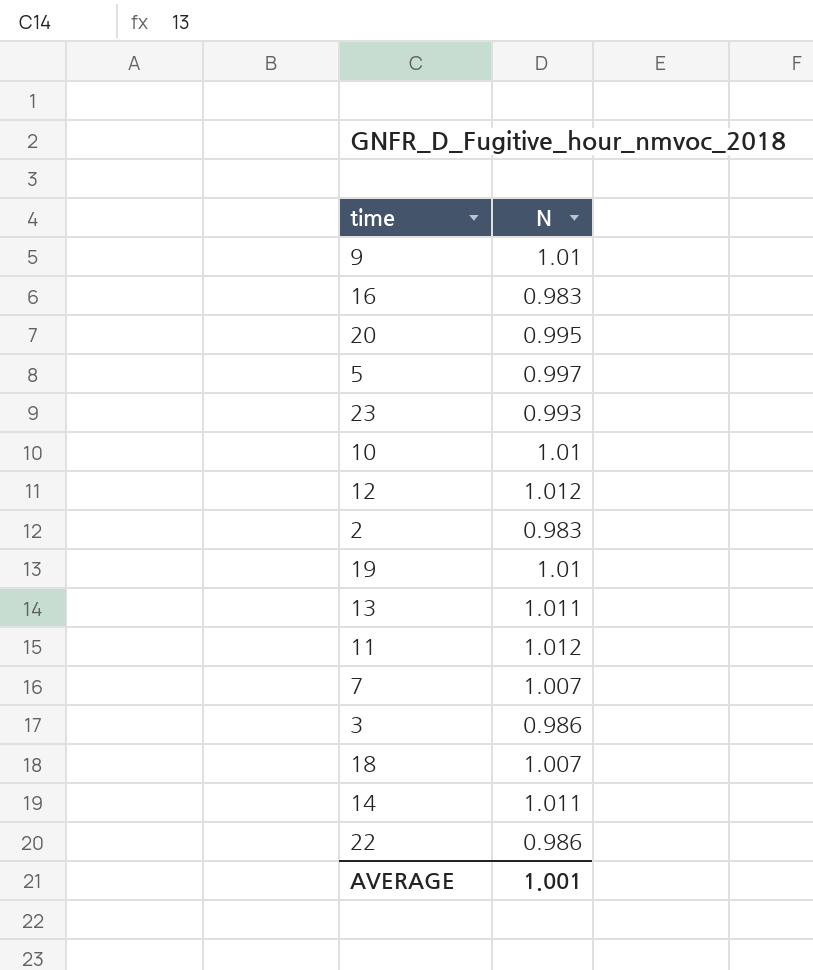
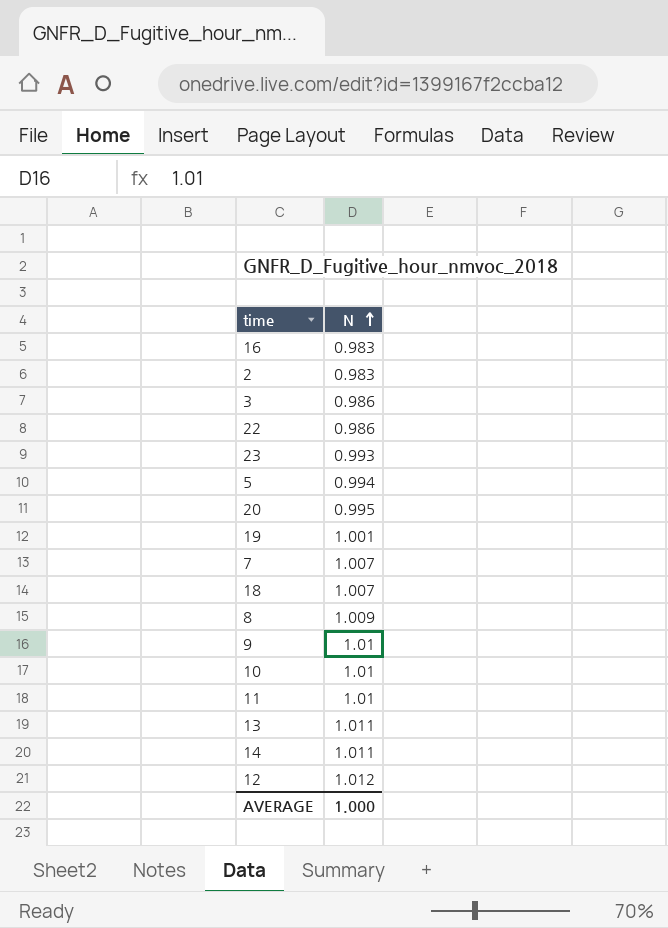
row order: none -> N ascending
5 | N: 0.997 -> 0.994
19 | N: 1.01 -> 1.001
row 8: none -> 1.009
11 | N: 1.012 -> 1.01
AVERAGE | N: 1.001 -> 1.000

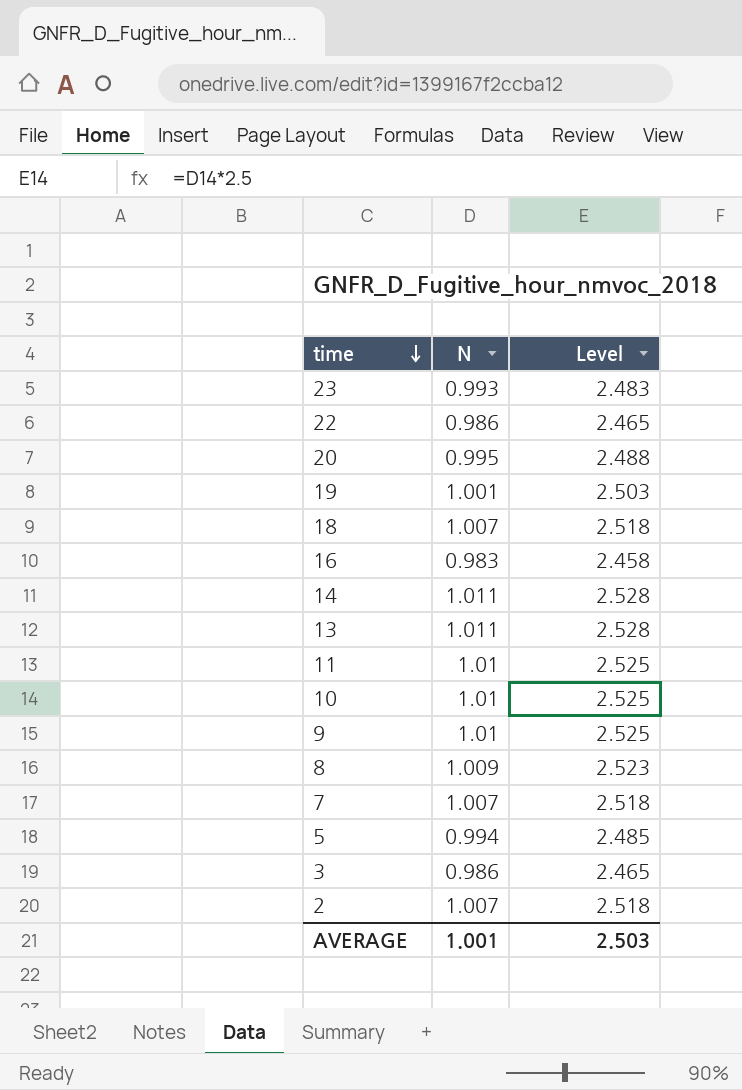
row order: N ascending -> time descending
column Level | formula: none -> [N] * 2.5
row 12: 1.012 -> none
2 | N: 0.983 -> 1.007
AVERAGE | N: 1.000 -> 1.001

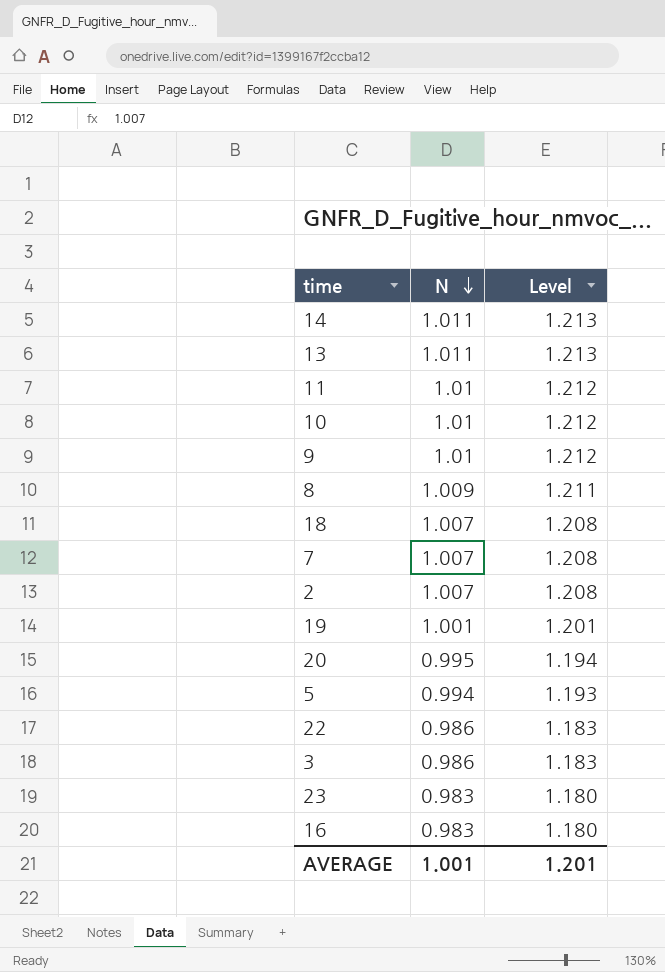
row order: time descending -> N descending
column Level | formula: [N] * 2.5 -> [N] * 1.2
23 | N: 0.993 -> 0.983
AVERAGE | Level: 2.503 -> 1.201

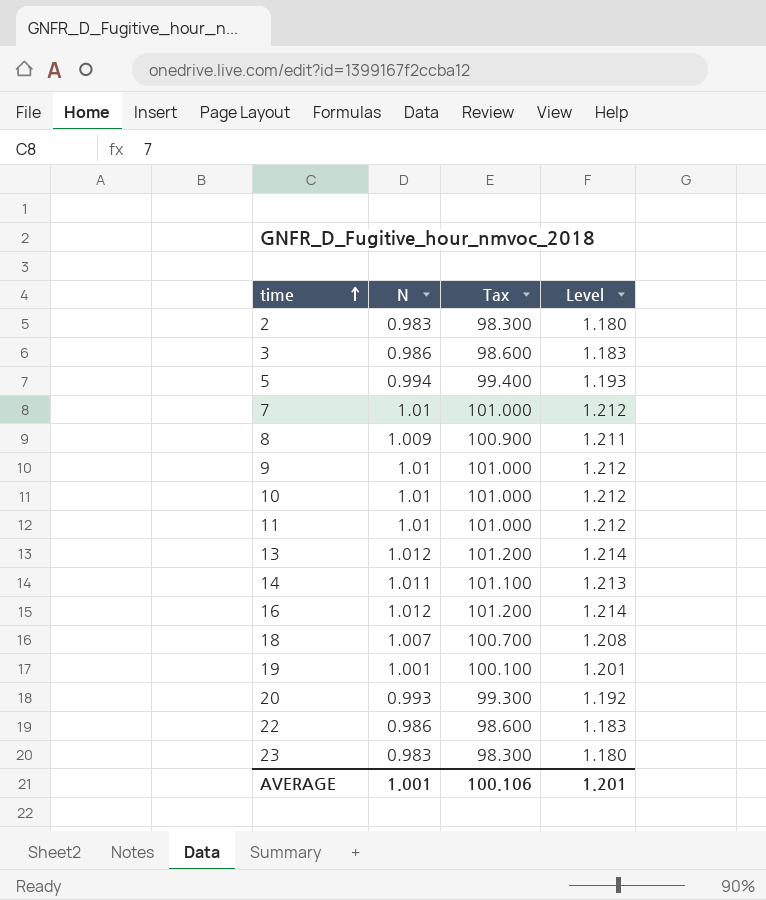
row order: N descending -> time ascending
column Tax | formula: none -> [N] * 100
2 | N: 1.007 -> 0.983
2 | Level: 1.208 -> 1.180
7 | N: 1.007 -> 1.01
7 | Level: 1.208 -> 1.212
13 | N: 1.011 -> 1.012
13 | Level: 1.213 -> 1.214
16 | N: 0.983 -> 1.012
16 | Level: 1.180 -> 1.214
20 | N: 0.995 -> 0.993
20 | Level: 1.194 -> 1.192

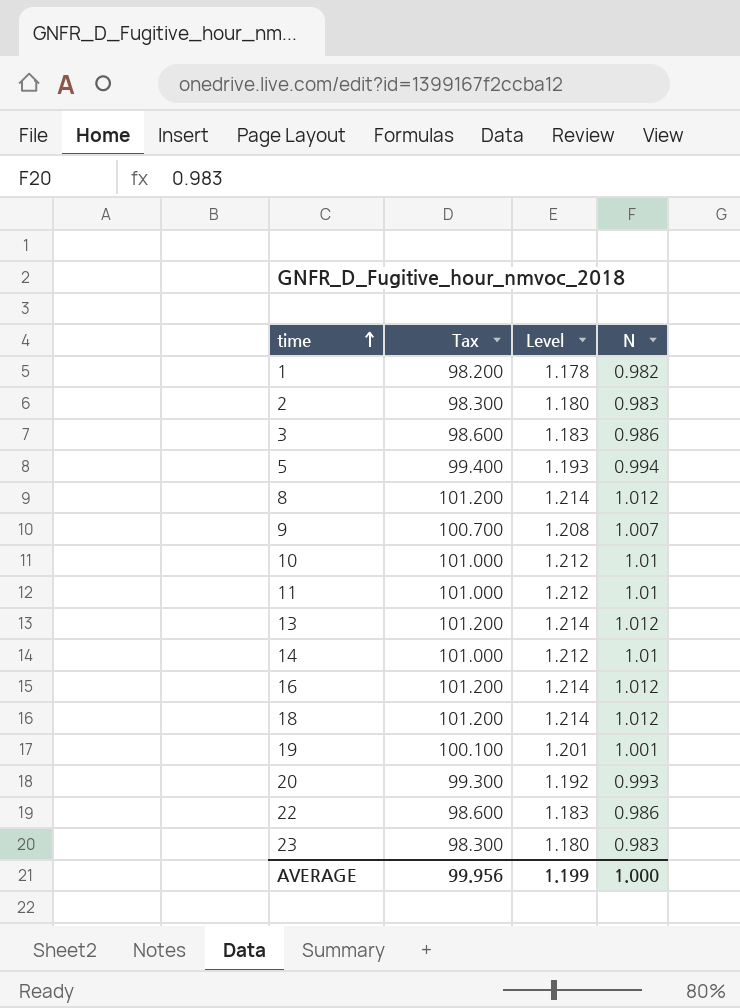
column N | position: 2 -> 4
row 7: 1.01 | 101.000 | 1.212 -> none
row 1: none -> 98.200 | 1.178 | 0.982
8 | Tax: 100.900 -> 101.200
8 | Level: 1.211 -> 1.214
8 | N: 1.009 -> 1.012
9 | Tax: 101.000 -> 100.700
9 | Level: 1.212 -> 1.208
9 | N: 1.01 -> 1.007
14 | Tax: 101.100 -> 101.000
14 | Level: 1.213 -> 1.212
14 | N: 1.011 -> 1.01
18 | Tax: 100.700 -> 101.200
18 | Level: 1.208 -> 1.214
18 | N: 1.007 -> 1.012
AVERAGE | Tax: 100.106 -> 99.956
AVERAGE | Level: 1.201 -> 1.199
AVERAGE | N: 1.001 -> 1.000

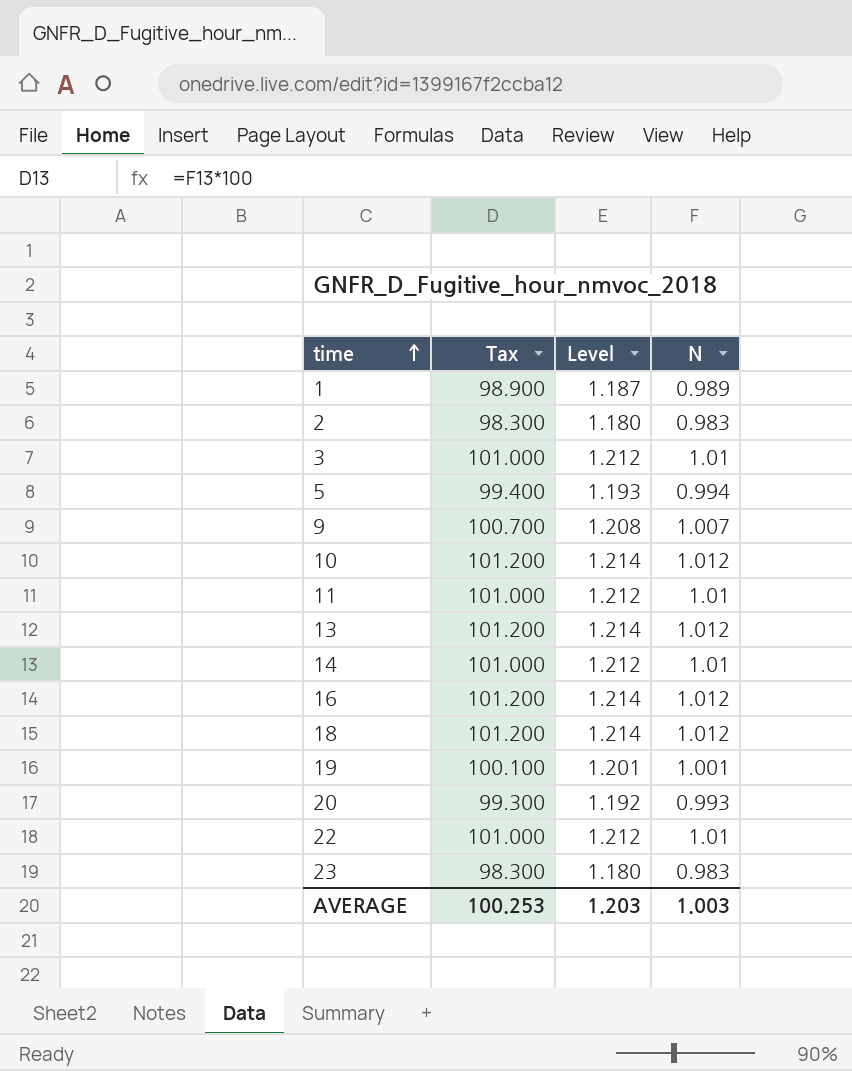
row 8: 101.200 | 1.214 | 1.012 -> none
1 | Tax: 98.200 -> 98.900
1 | Level: 1.178 -> 1.187
1 | N: 0.982 -> 0.989
3 | Tax: 98.600 -> 101.000
3 | Level: 1.183 -> 1.212
3 | N: 0.986 -> 1.01
10 | Tax: 101.000 -> 101.200
10 | Level: 1.212 -> 1.214
10 | N: 1.01 -> 1.012
22 | Tax: 98.600 -> 101.000
22 | Level: 1.183 -> 1.212
22 | N: 0.986 -> 1.01
AVERAGE | Tax: 99.956 -> 100.253
AVERAGE | Level: 1.199 -> 1.203
AVERAGE | N: 1.000 -> 1.003

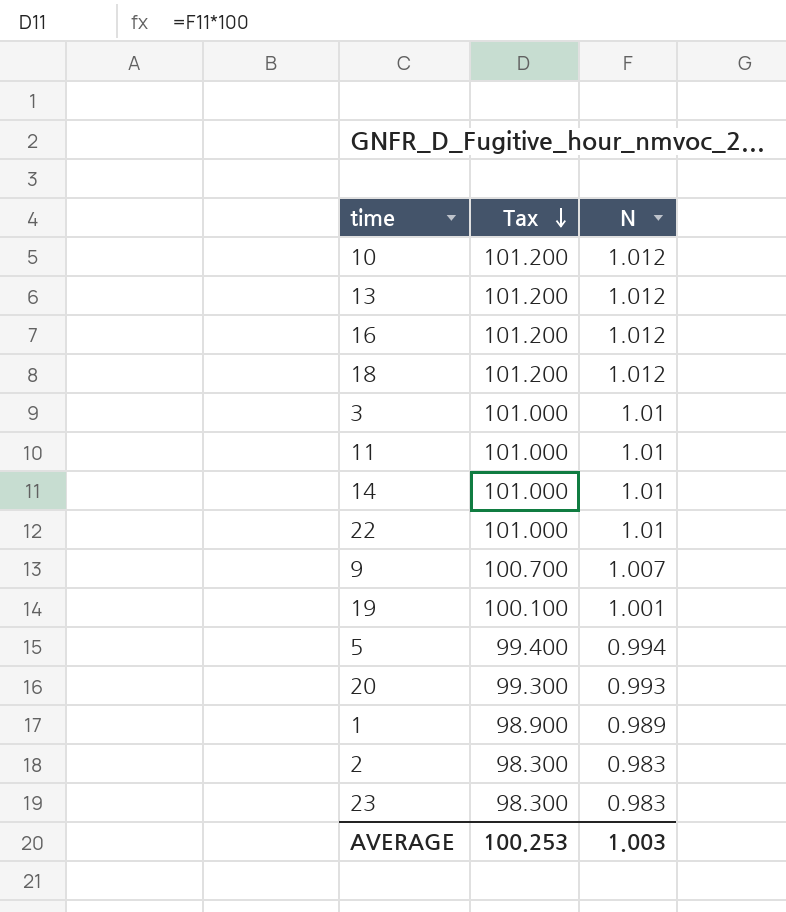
row order: time ascending -> Tax descending
column Level | formula: [N] * 1.2 -> none

